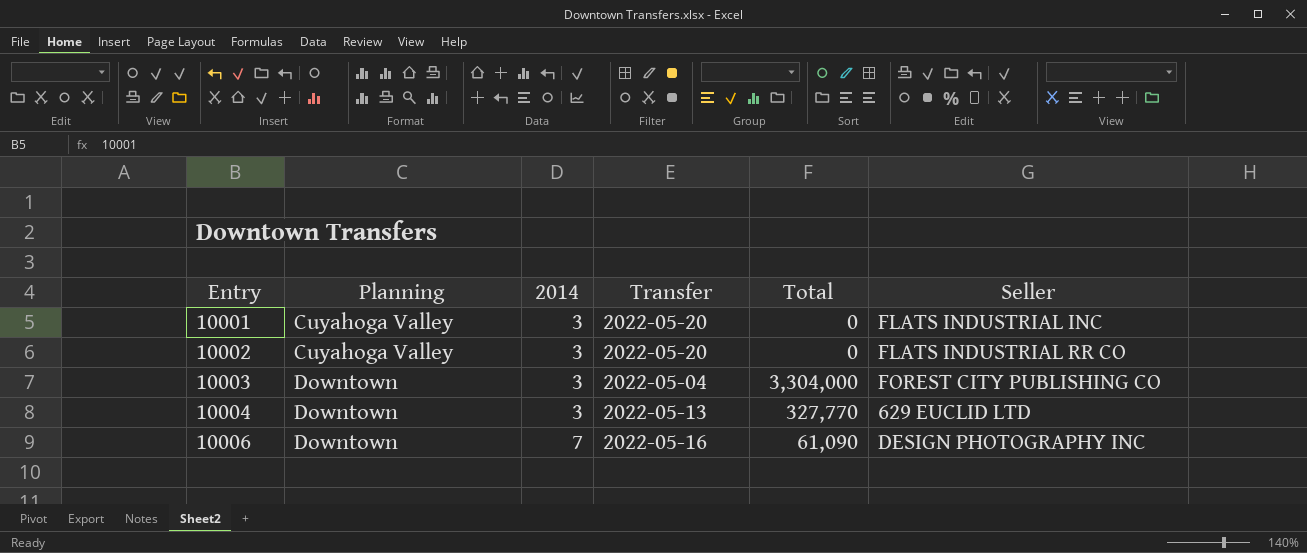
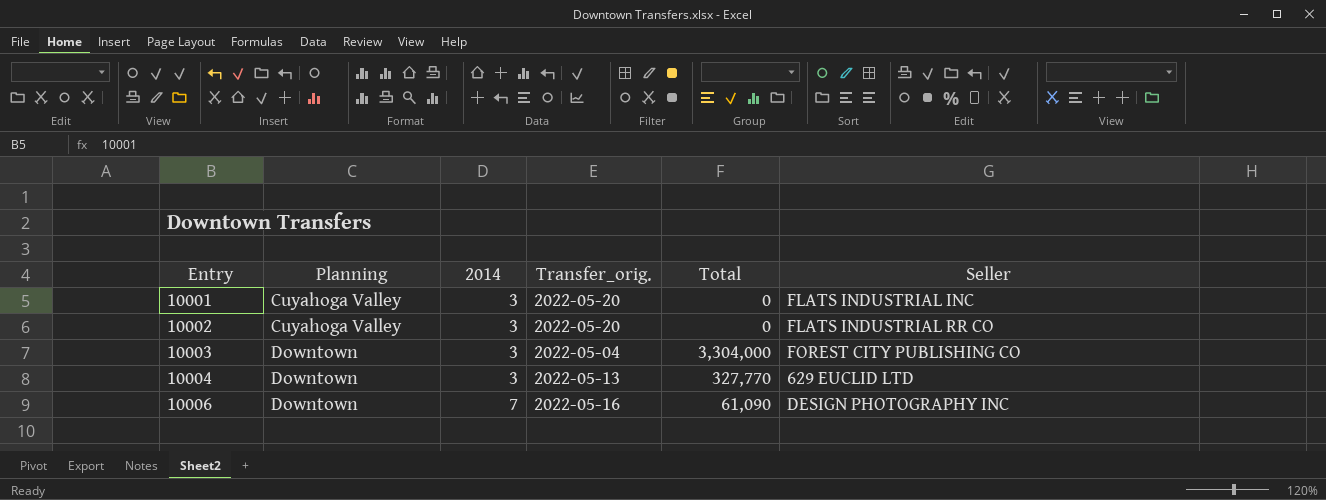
column name: Transfer -> Transfer_orig.

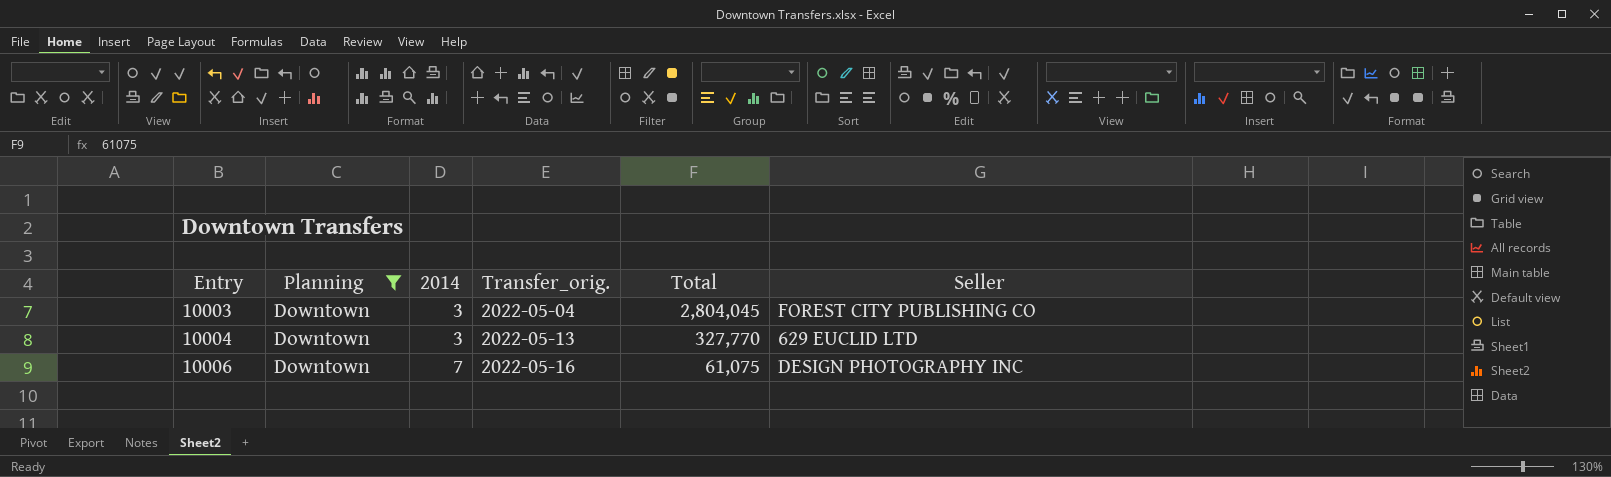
filter: none -> Planning = Downtown
10003 | Total: 3,304,000 -> 2,804,045
10006 | Total: 61,090 -> 61,075

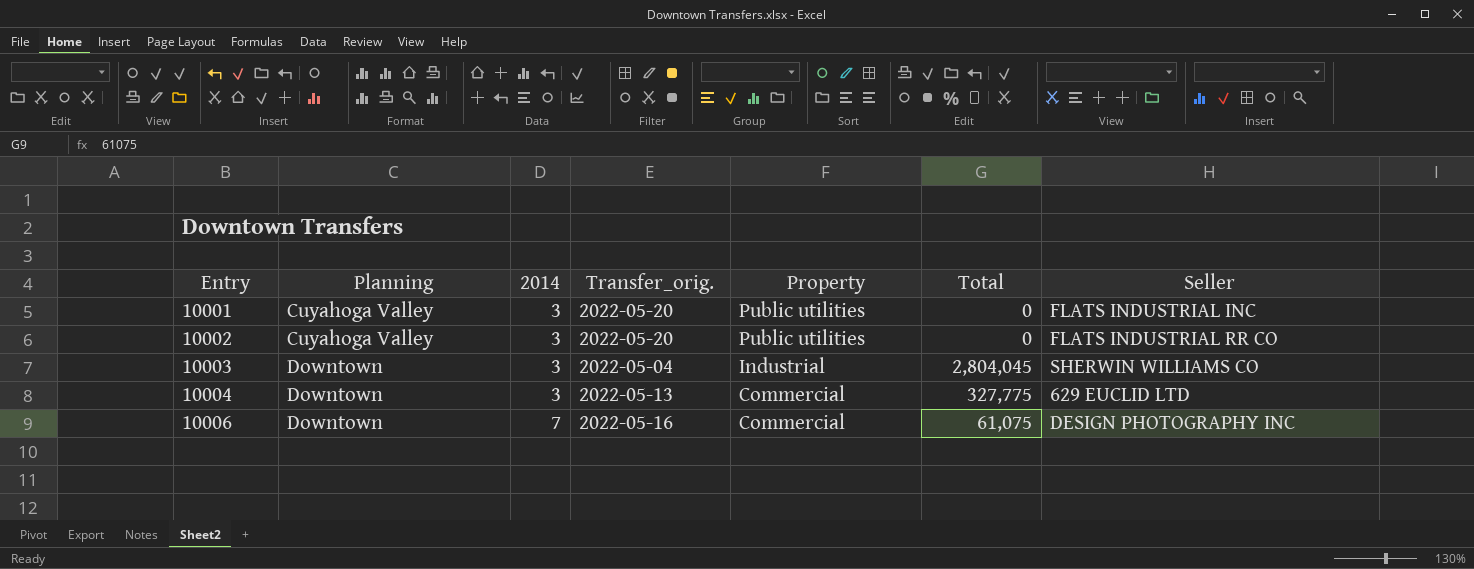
filter: Planning = Downtown -> none
column Property | position: none -> 5
10003 | Seller: FOREST CITY PUBLISHING CO -> SHERWIN WILLIAMS CO
10004 | Total: 327,770 -> 327,775

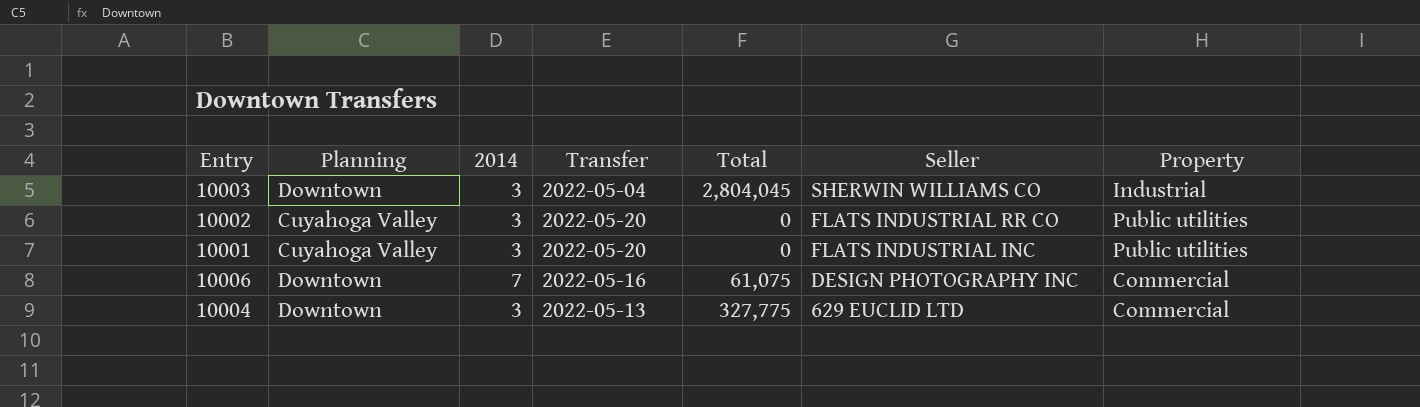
row order: Entry ascending -> Seller descending
column name: Transfer_orig. -> Transfer
column Property | position: 5 -> 7

